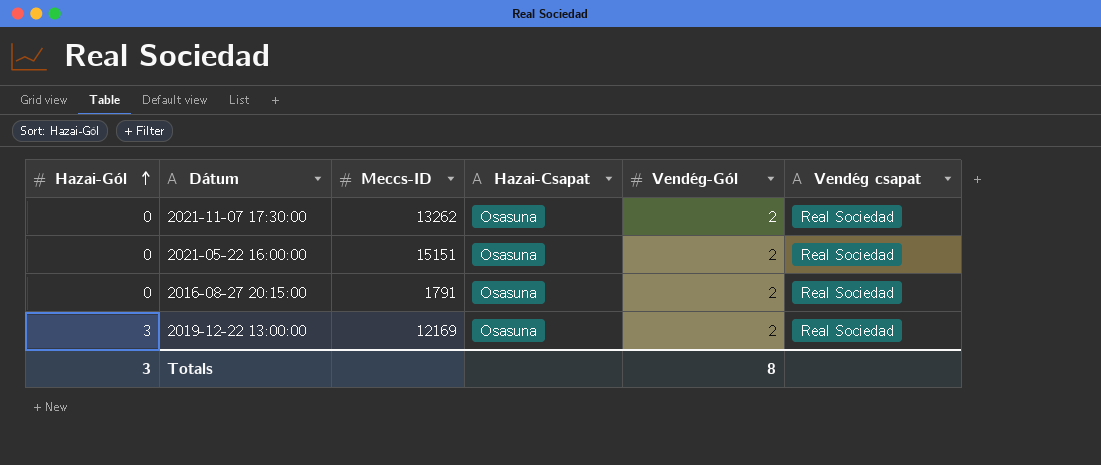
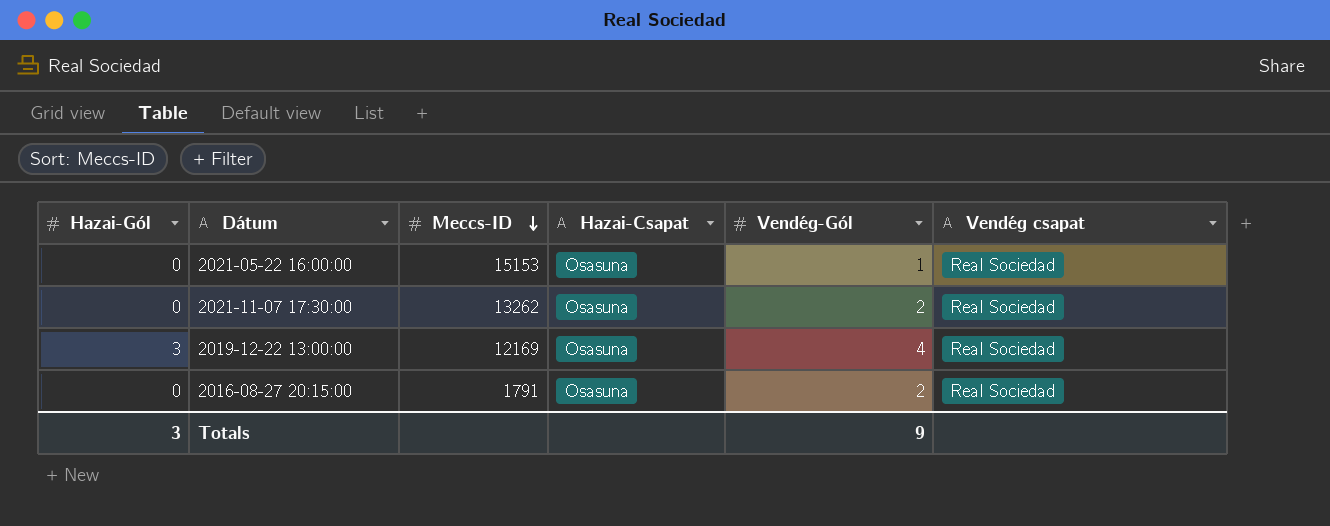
row order: Hazai-Gól ascending -> Meccs-ID descending
2021-05-22 16:00:00 | Meccs-ID: 15151 -> 15153
2021-05-22 16:00:00 | Vendég-Gól: 2 -> 1
2019-12-22 13:00:00 | Vendég-Gól: 2 -> 4
Totals | Vendég-Gól: 8 -> 9

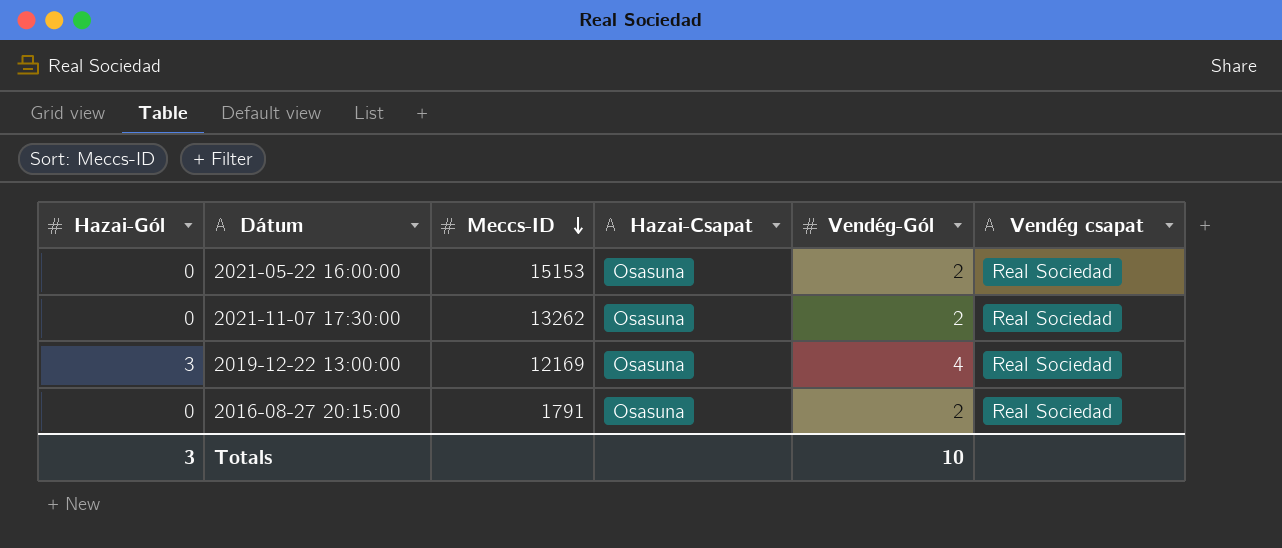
2021-05-22 16:00:00 | Vendég-Gól: 1 -> 2
Totals | Vendég-Gól: 9 -> 10

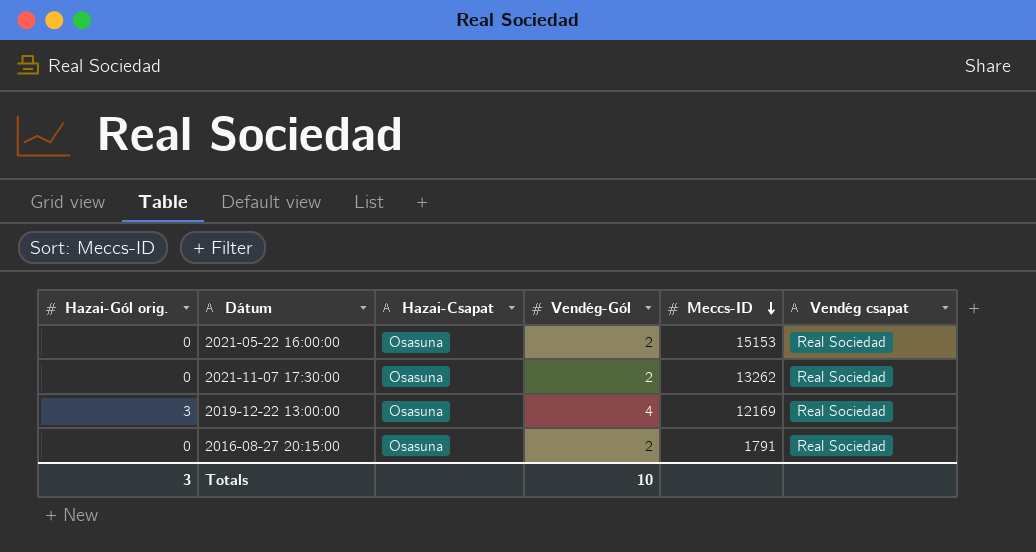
column name: Hazai-Gól -> Hazai-Gól orig.
column Meccs-ID | position: 3 -> 5

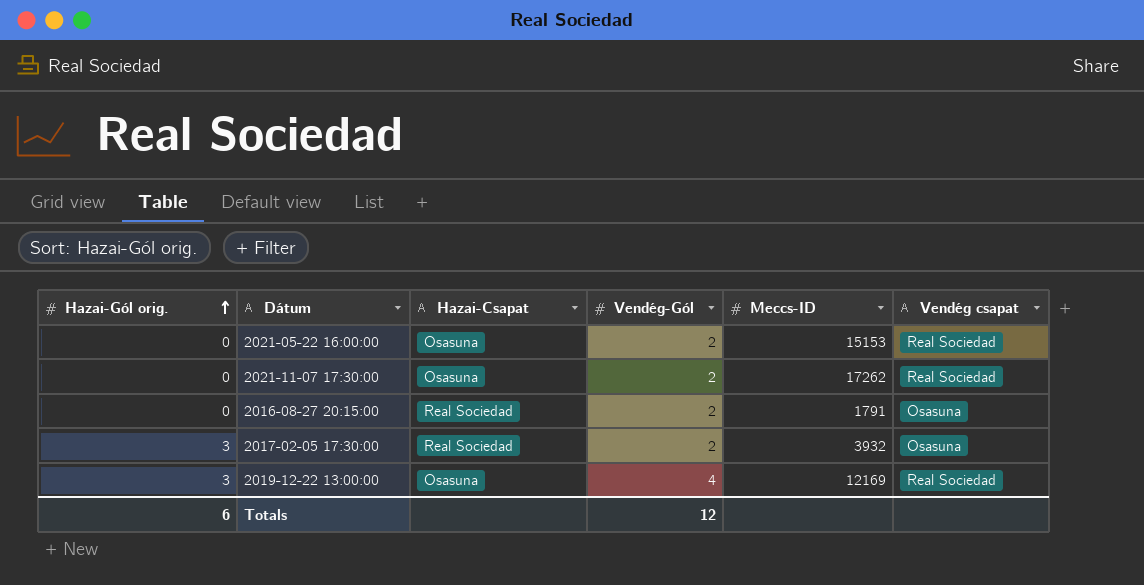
row order: Meccs-ID descending -> Hazai-Gól orig. ascending
2021-11-07 17:30:00 | Meccs-ID: 13262 -> 17262
2016-08-27 20:15:00 | Hazai-Csapat: Osasuna -> Real Sociedad
2016-08-27 20:15:00 | Vendég csapat: Real Sociedad -> Osasuna
row 2017-02-05 17:30:00: none -> 3 | Real Sociedad | 2 | 3932 | Osasuna
Totals | Hazai-Gól orig.: 3 -> 6
Totals | Vendég-Gól: 10 -> 12

